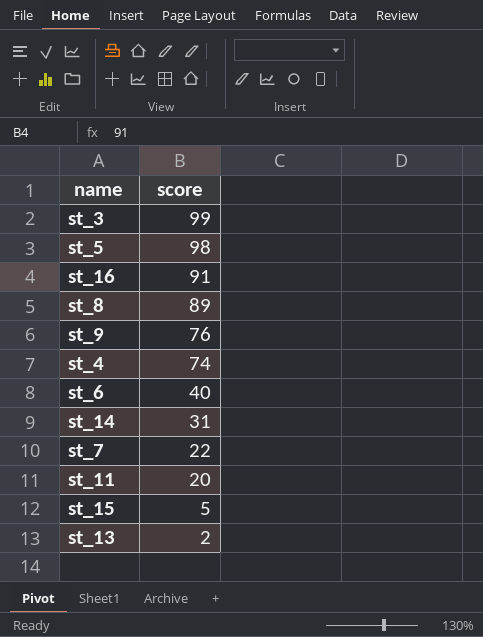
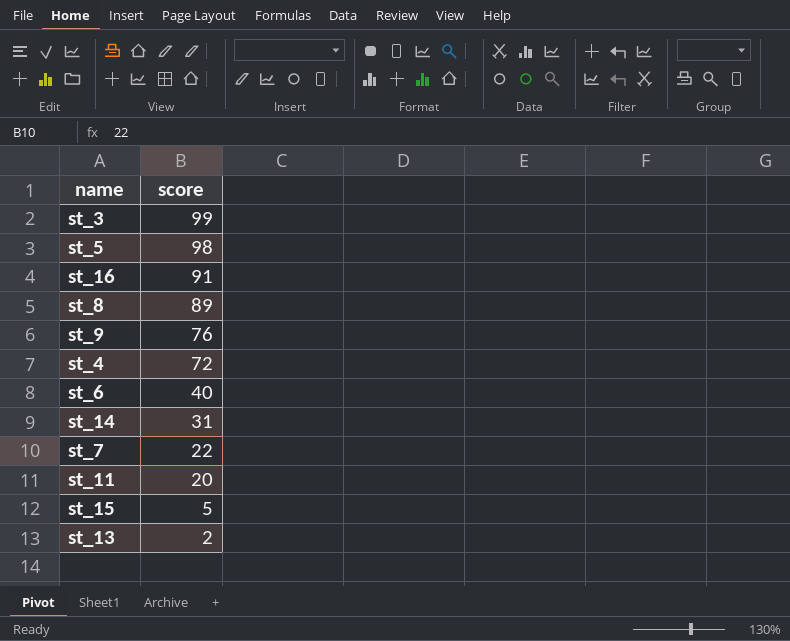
st_4 | score: 74 -> 72

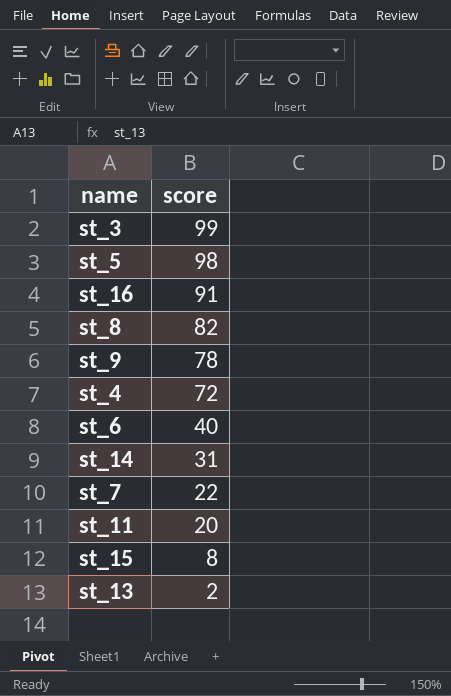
st_8 | score: 89 -> 82
st_9 | score: 76 -> 78
st_15 | score: 5 -> 8

